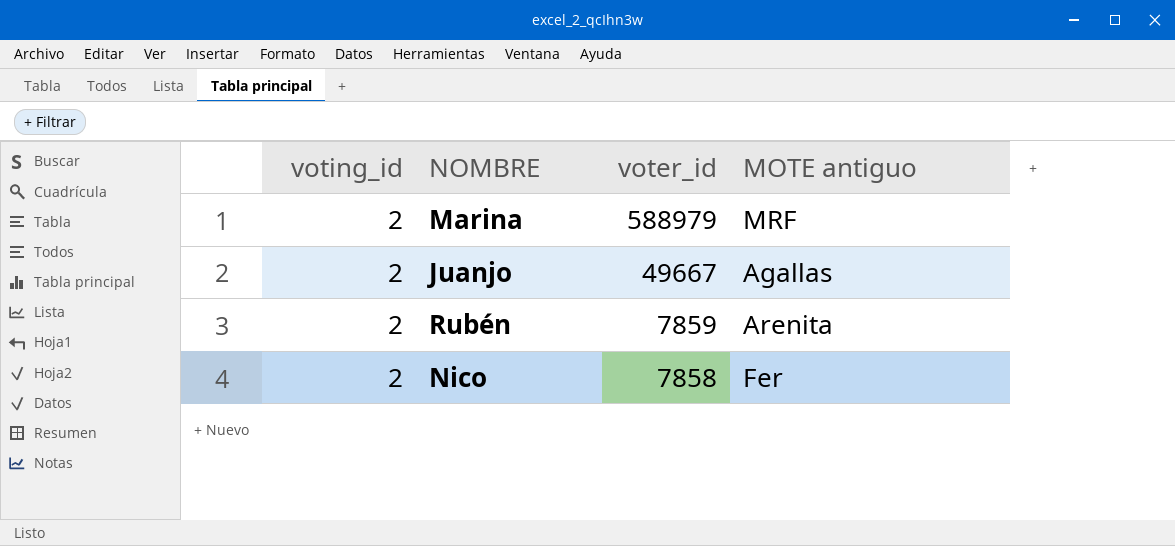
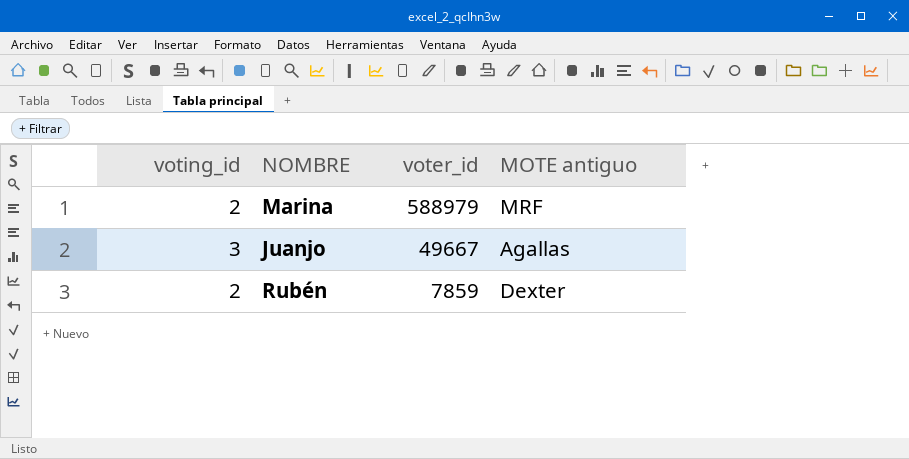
row Nico: 2 | 7858 | Fer -> none
Juanjo | voting_id: 2 -> 3
Rubén | MOTE antiguo: Arenita -> Dexter

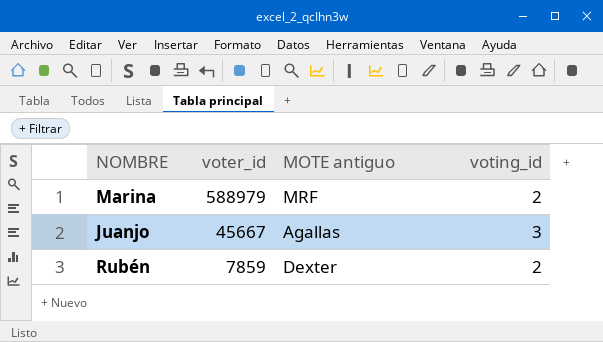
column voting_id | position: 1 -> 4
Juanjo | voter_id: 49667 -> 45667

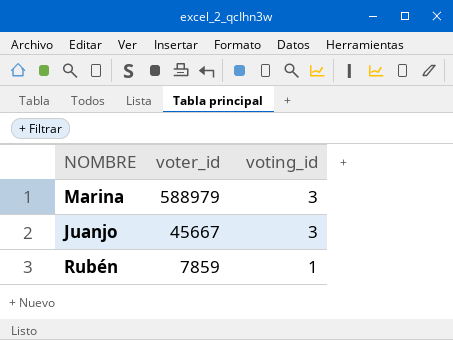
column MOTE antiguo | position: 3 -> none
Marina | voting_id: 2 -> 3
Rubén | voting_id: 2 -> 1

